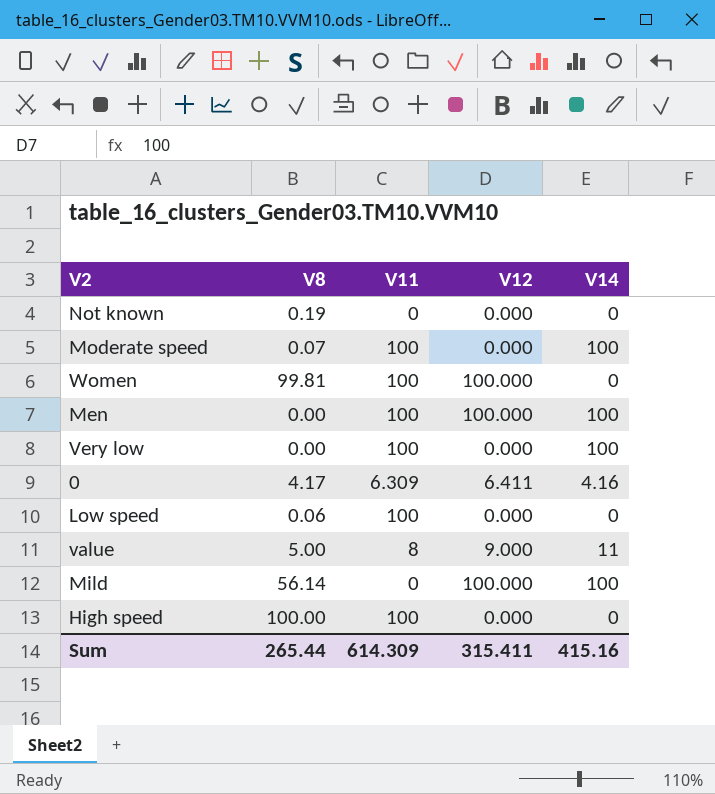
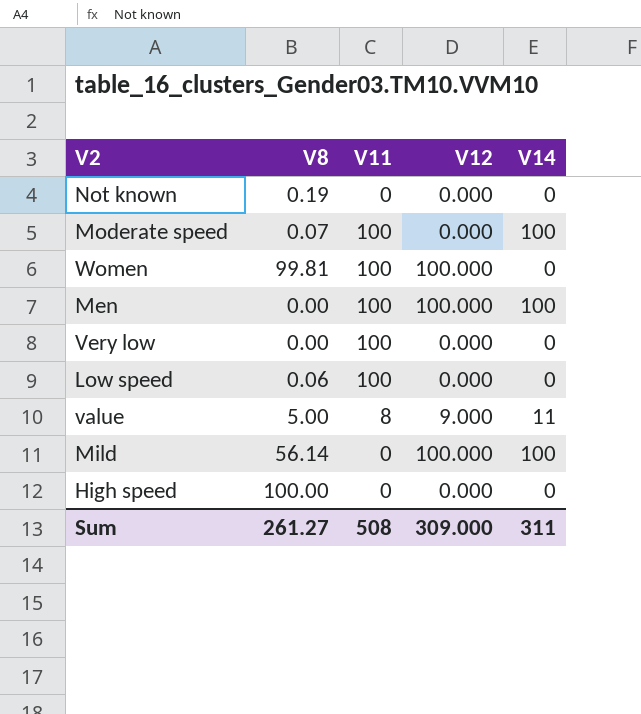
row 0: 4.17 | 6.309 | 6.411 | 4.16 -> none
Very low | V14: 100 -> 0
High speed | V11: 100 -> 0
Sum | V8: 265.44 -> 261.27
Sum | V11: 614.309 -> 508
Sum | V12: 315.411 -> 309.000
Sum | V14: 415.16 -> 311

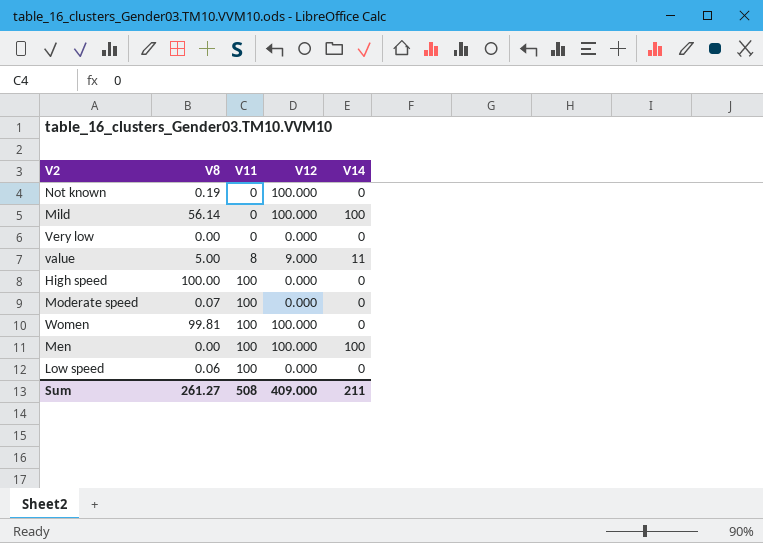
row order: none -> V11 ascending
Not known | V12: 0.000 -> 100.000
Very low | V11: 100 -> 0
High speed | V11: 0 -> 100
Moderate speed | V14: 100 -> 0
Sum | V12: 309.000 -> 409.000
Sum | V14: 311 -> 211

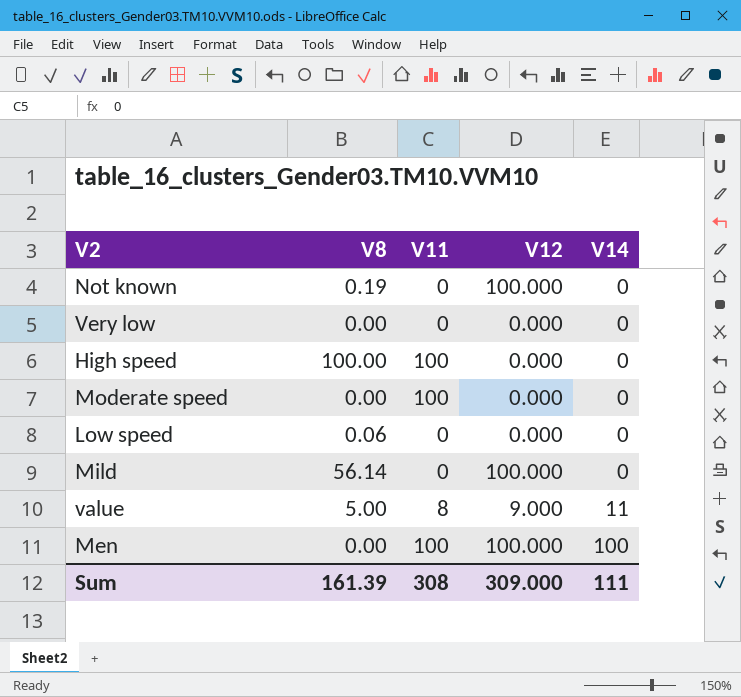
row order: V11 ascending -> V14 ascending
row Women: 99.81 | 100 | 100.000 | 0 -> none
Moderate speed | V8: 0.07 -> 0.00
Low speed | V11: 100 -> 0
Mild | V14: 100 -> 0
Sum | V8: 261.27 -> 161.39
Sum | V11: 508 -> 308
Sum | V12: 409.000 -> 309.000
Sum | V14: 211 -> 111

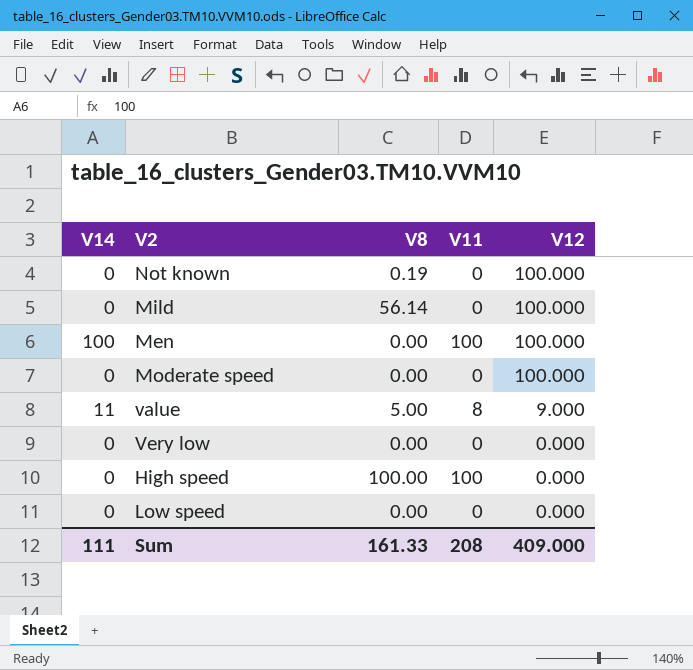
row order: V14 ascending -> V12 descending
column V14 | position: 5 -> 1
Moderate speed | V11: 100 -> 0
Moderate speed | V12: 0.000 -> 100.000
Low speed | V8: 0.06 -> 0.00
Sum | V8: 161.39 -> 161.33
Sum | V11: 308 -> 208
Sum | V12: 309.000 -> 409.000

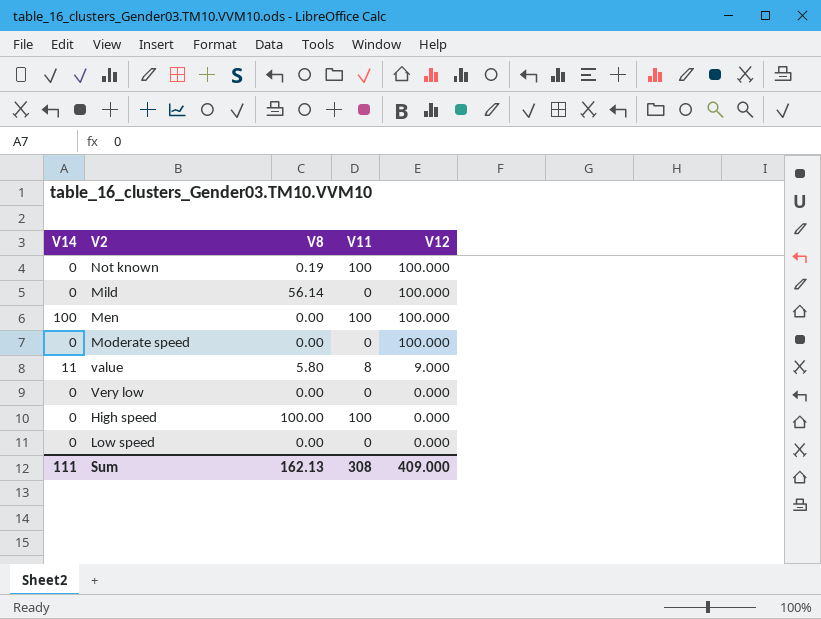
Not known | V11: 0 -> 100
value | V8: 5.00 -> 5.80
Sum | V8: 161.33 -> 162.13
Sum | V11: 208 -> 308

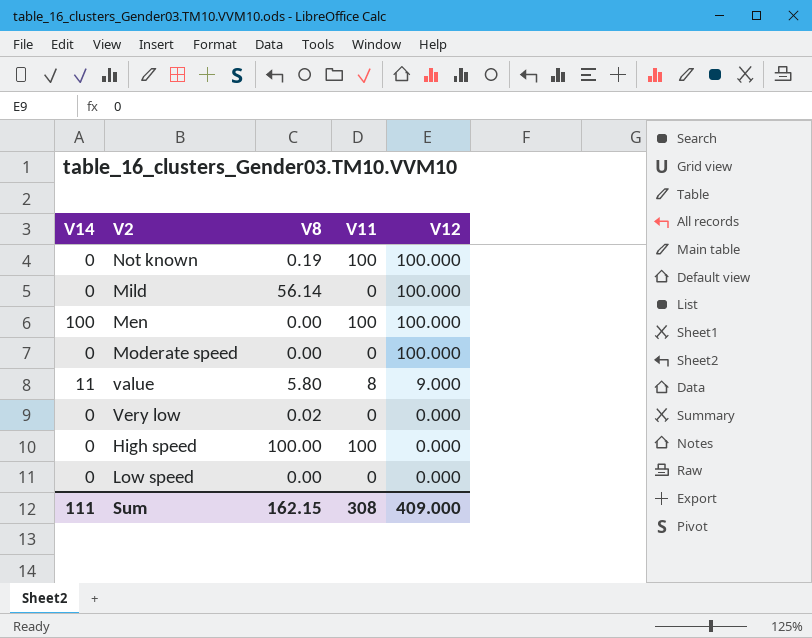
Very low | V8: 0.00 -> 0.02
Sum | V8: 162.13 -> 162.15

